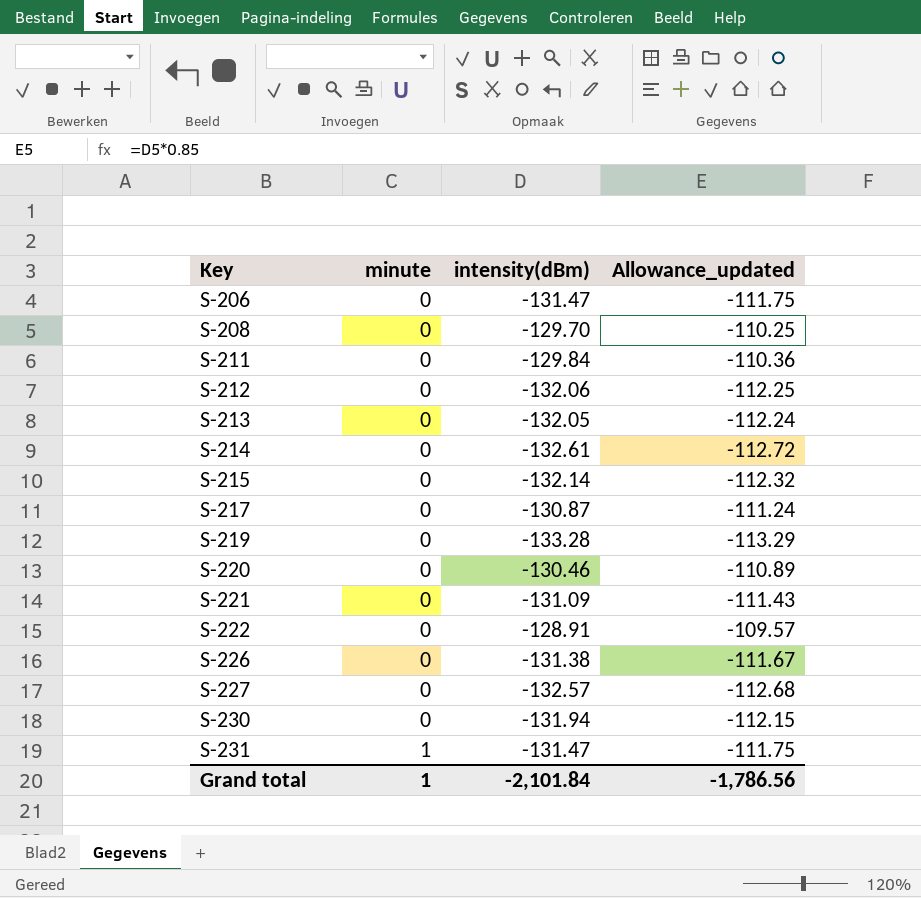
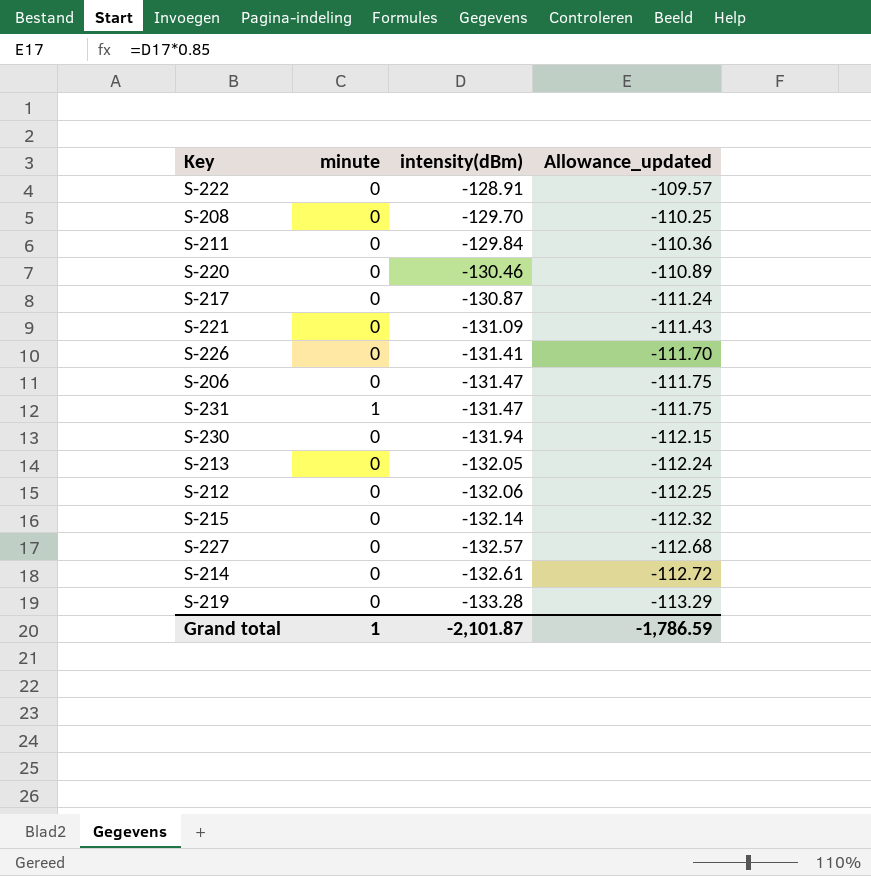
row order: Key ascending -> intensity(dBm) descending
S-226 | intensity(dBm): -131.38 -> -131.41
S-226 | Allowance_updated: -111.67 -> -111.70
Grand total | intensity(dBm): -2,101.84 -> -2,101.87
Grand total | Allowance_updated: -1,786.56 -> -1,786.59

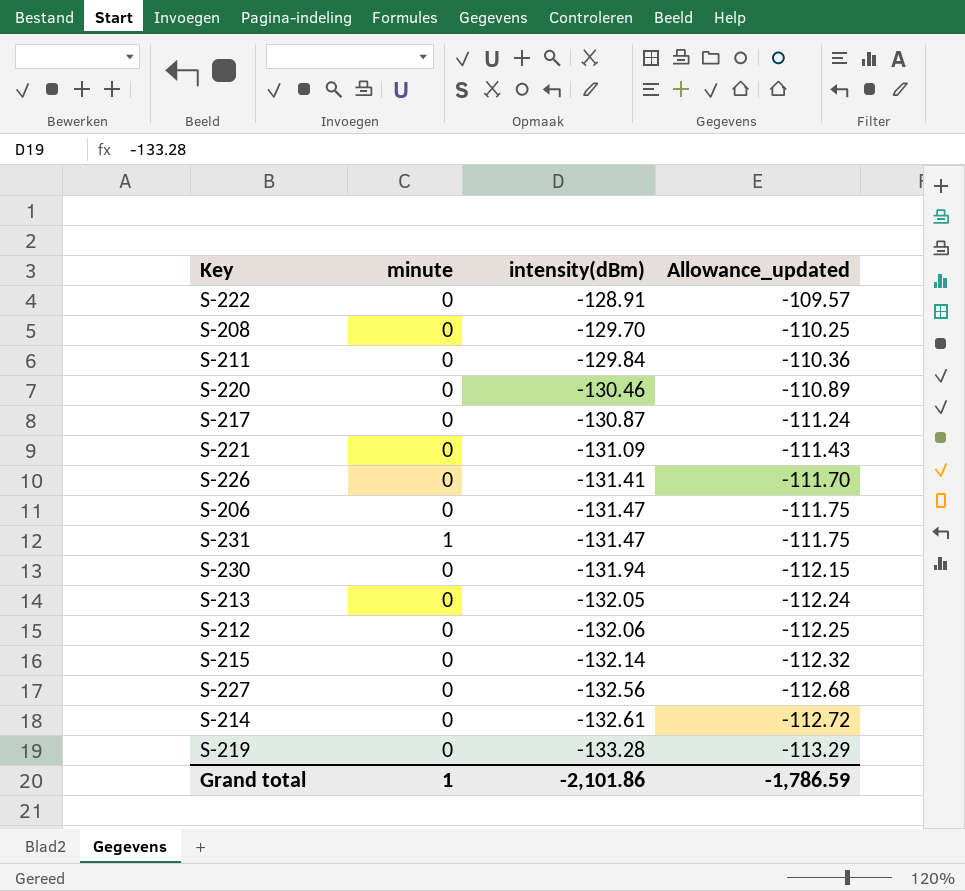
S-227 | intensity(dBm): -132.57 -> -132.56
Grand total | intensity(dBm): -2,101.87 -> -2,101.86

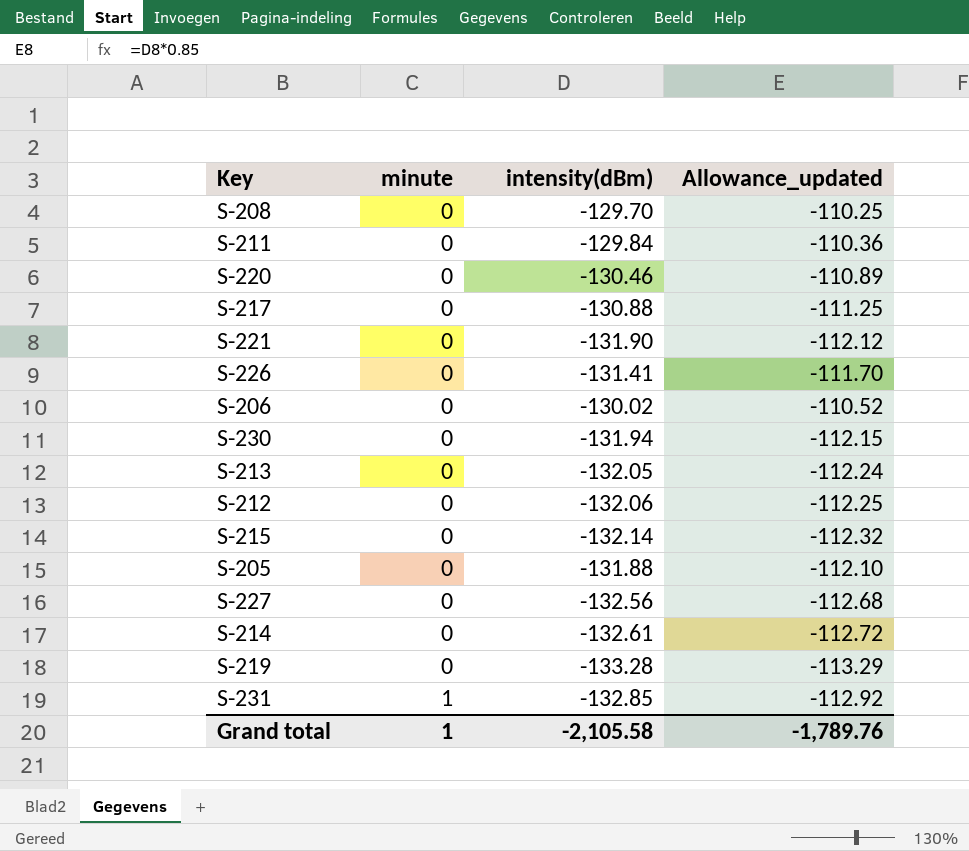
row order: intensity(dBm) descending -> minute ascending
row S-222: 0 | -128.91 | -109.57 -> none
S-217 | intensity(dBm): -130.87 -> -130.88
S-217 | Allowance_updated: -111.24 -> -111.25
S-221 | intensity(dBm): -131.09 -> -131.90
S-221 | Allowance_updated: -111.43 -> -112.12
S-206 | intensity(dBm): -131.47 -> -130.02
S-206 | Allowance_updated: -111.75 -> -110.52
row S-205: none -> 0 | -131.88 | -112.10
S-231 | intensity(dBm): -131.47 -> -132.85
S-231 | Allowance_updated: -111.75 -> -112.92
Grand total | intensity(dBm): -2,101.86 -> -2,105.58
Grand total | Allowance_updated: -1,786.59 -> -1,789.76

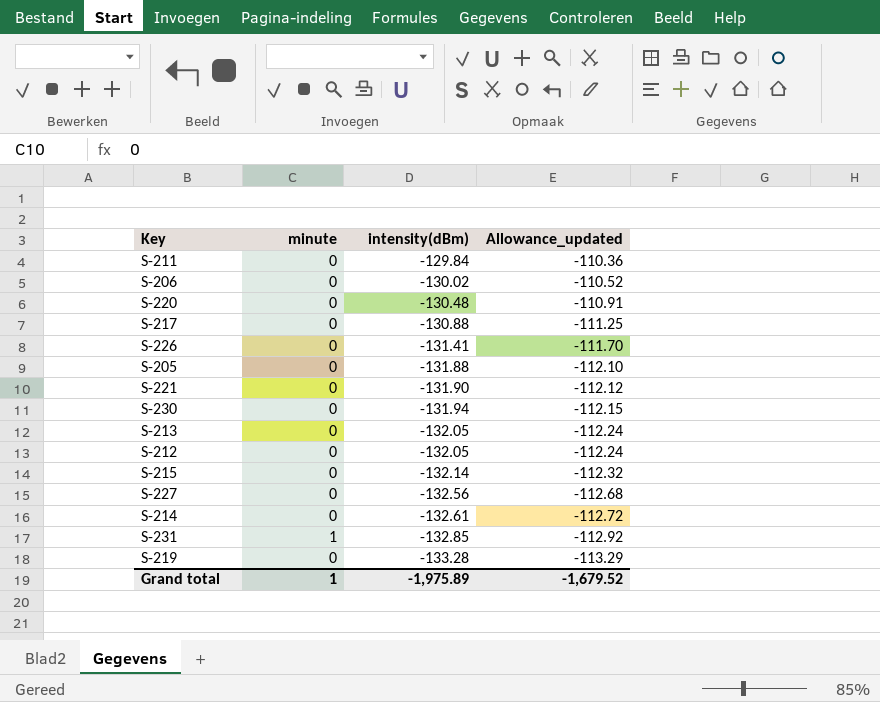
row order: minute ascending -> intensity(dBm) descending
row S-208: 0 | -129.70 | -110.25 -> none
S-220 | intensity(dBm): -130.46 -> -130.48
S-220 | Allowance_updated: -110.89 -> -110.91
S-212 | intensity(dBm): -132.06 -> -132.05
S-212 | Allowance_updated: -112.25 -> -112.24
Grand total | intensity(dBm): -2,105.58 -> -1,975.89
Grand total | Allowance_updated: -1,789.76 -> -1,679.52

